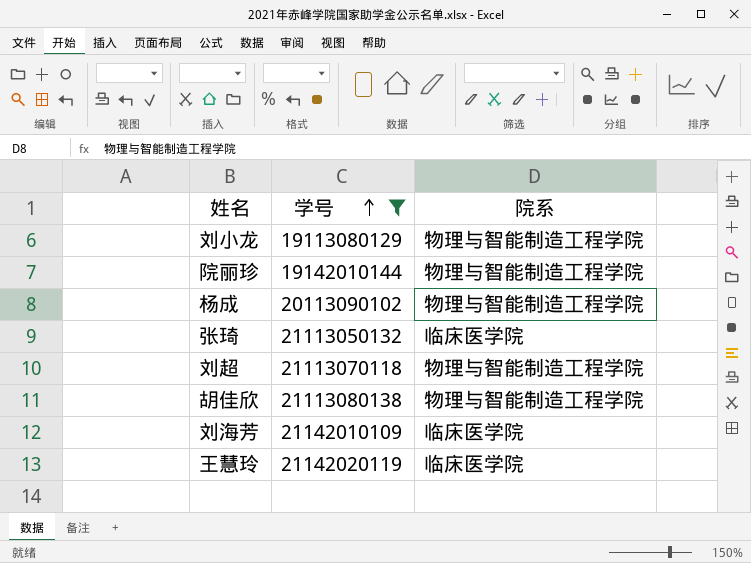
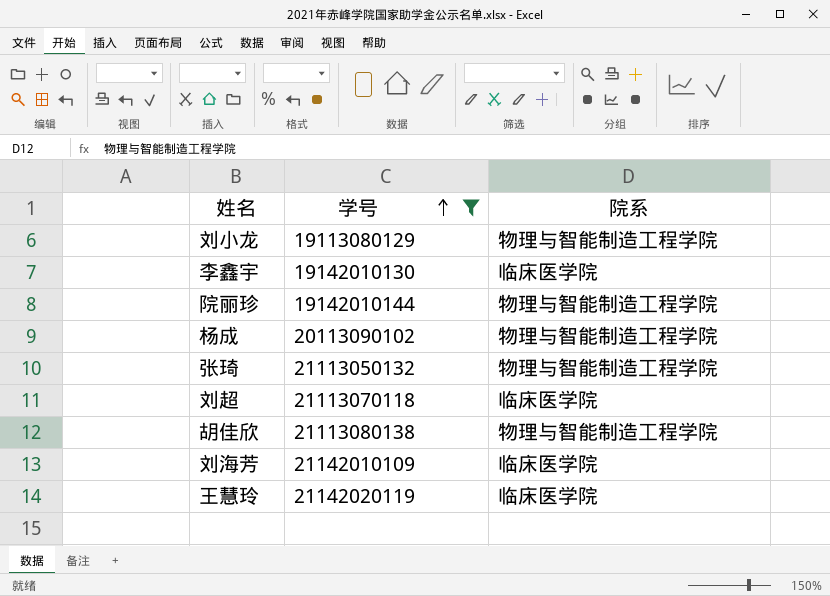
row 李鑫宇: none -> 19142010130 | 临床医学院
张琦 | 院系: 临床医学院 -> 物理与智能制造工程学院
刘超 | 院系: 物理与智能制造工程学院 -> 临床医学院

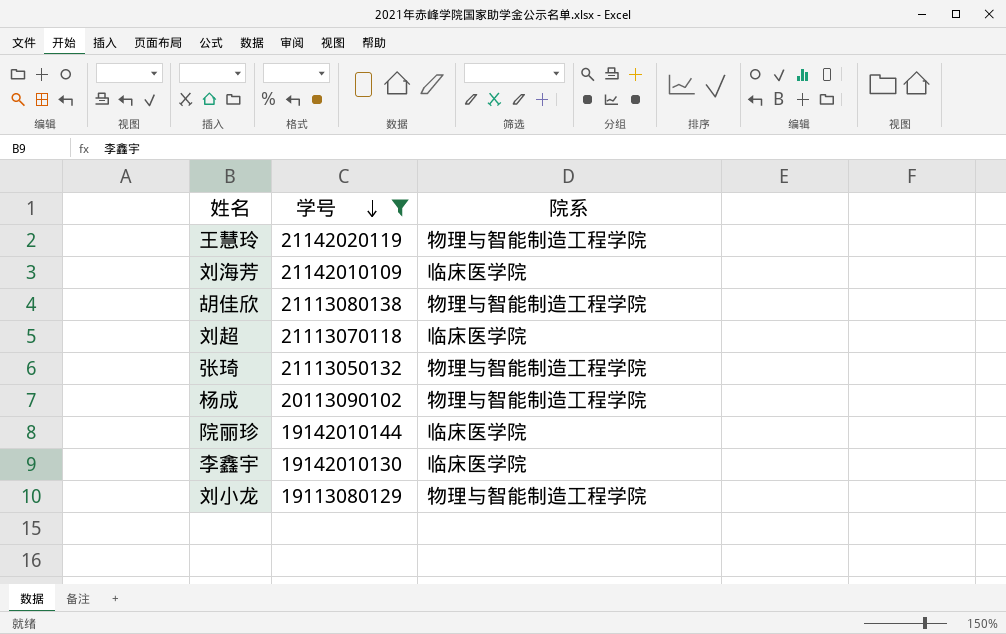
row order: 学号 ascending -> 学号 descending
王慧玲 | 院系: 临床医学院 -> 物理与智能制造工程学院
院丽珍 | 院系: 物理与智能制造工程学院 -> 临床医学院

